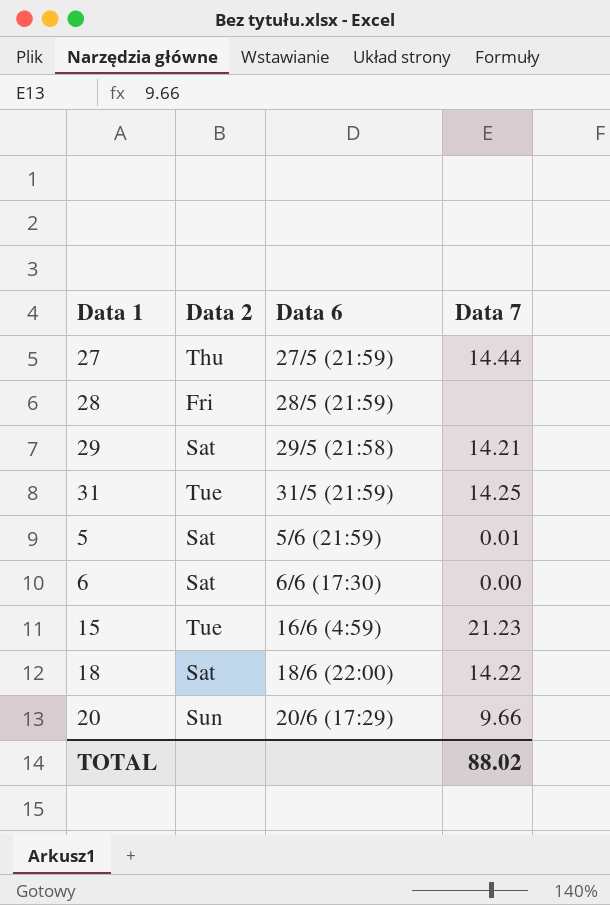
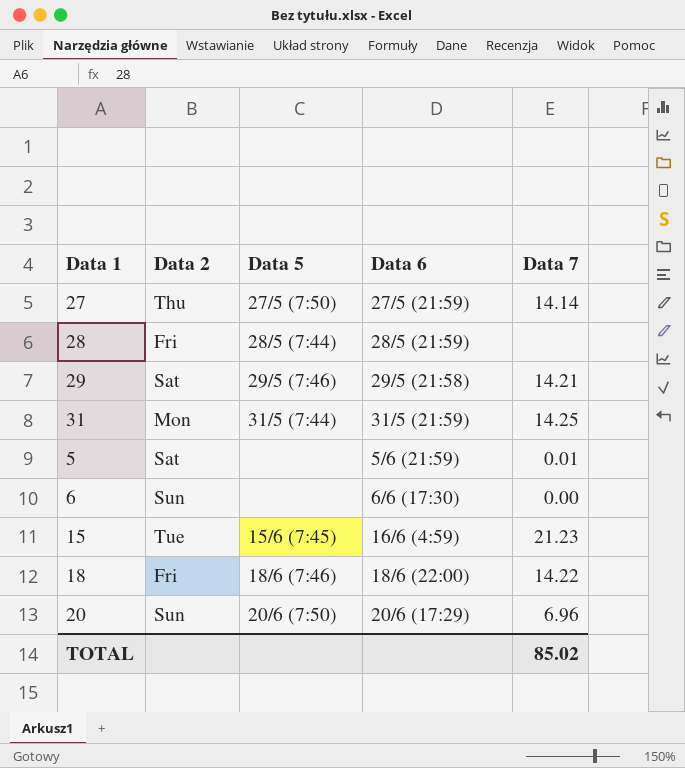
column Data 5 | position: none -> 3
27 | Data 7: 14.44 -> 14.14
31 | Data 2: Tue -> Mon
6 | Data 2: Sat -> Sun
18 | Data 2: Sat -> Fri
20 | Data 7: 9.66 -> 6.96
TOTAL | Data 7: 88.02 -> 85.02

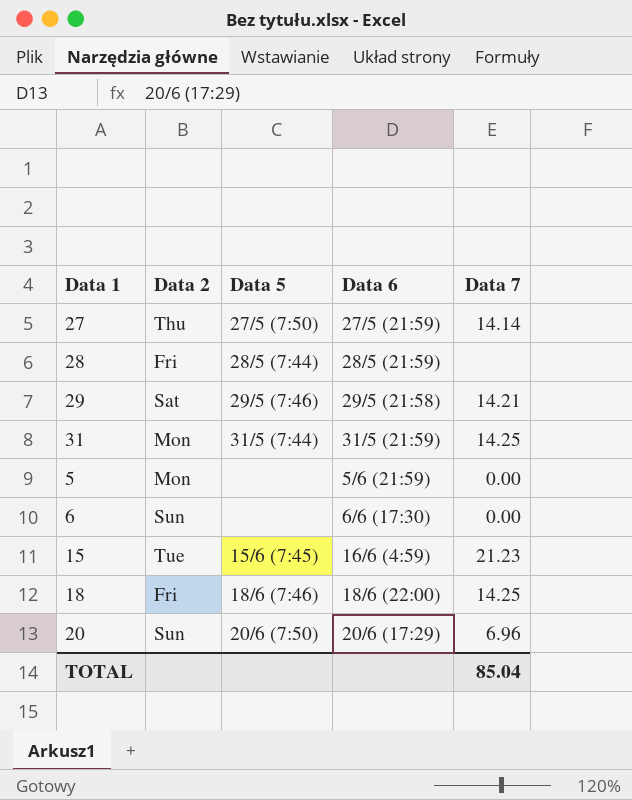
5 | Data 2: Sat -> Mon
5 | Data 7: 0.01 -> 0.00
18 | Data 7: 14.22 -> 14.25
TOTAL | Data 7: 85.02 -> 85.04

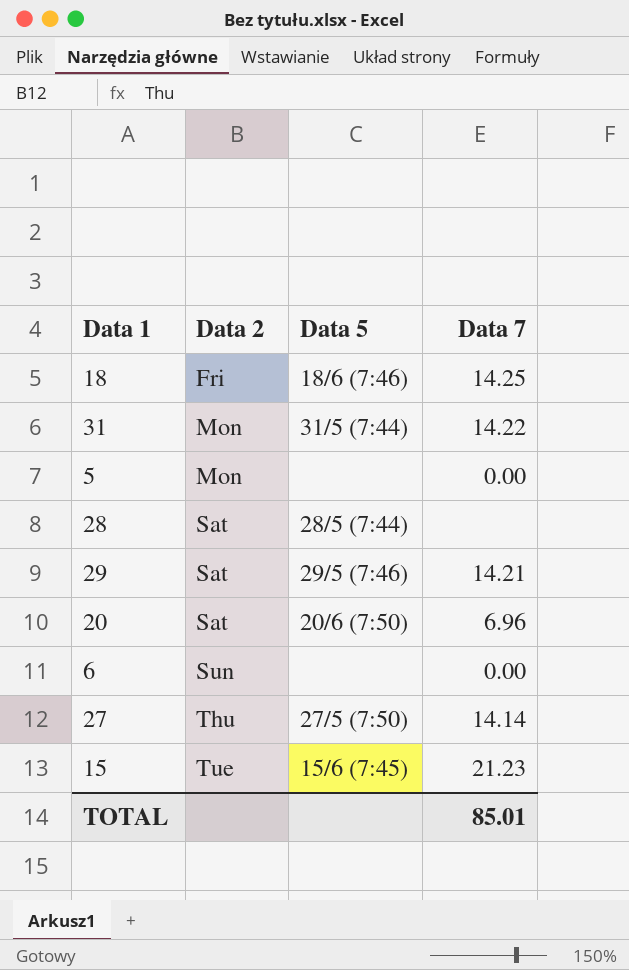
row order: none -> Data 2 ascending
column Data 6 | position: 4 -> none
31 | Data 7: 14.25 -> 14.22
28 | Data 2: Fri -> Sat
20 | Data 2: Sun -> Sat
TOTAL | Data 7: 85.04 -> 85.01

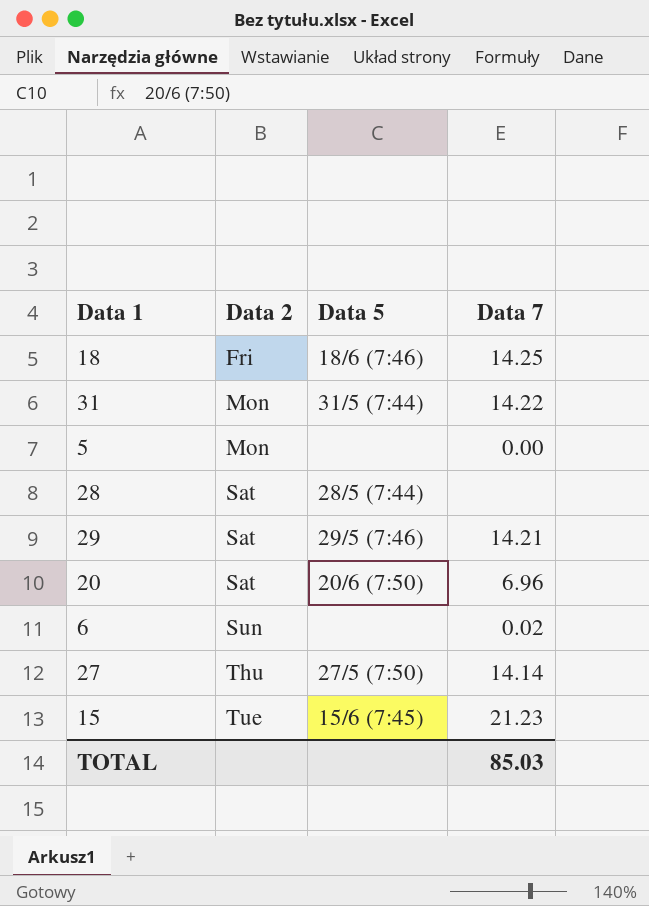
6 | Data 7: 0.00 -> 0.02
TOTAL | Data 7: 85.01 -> 85.03

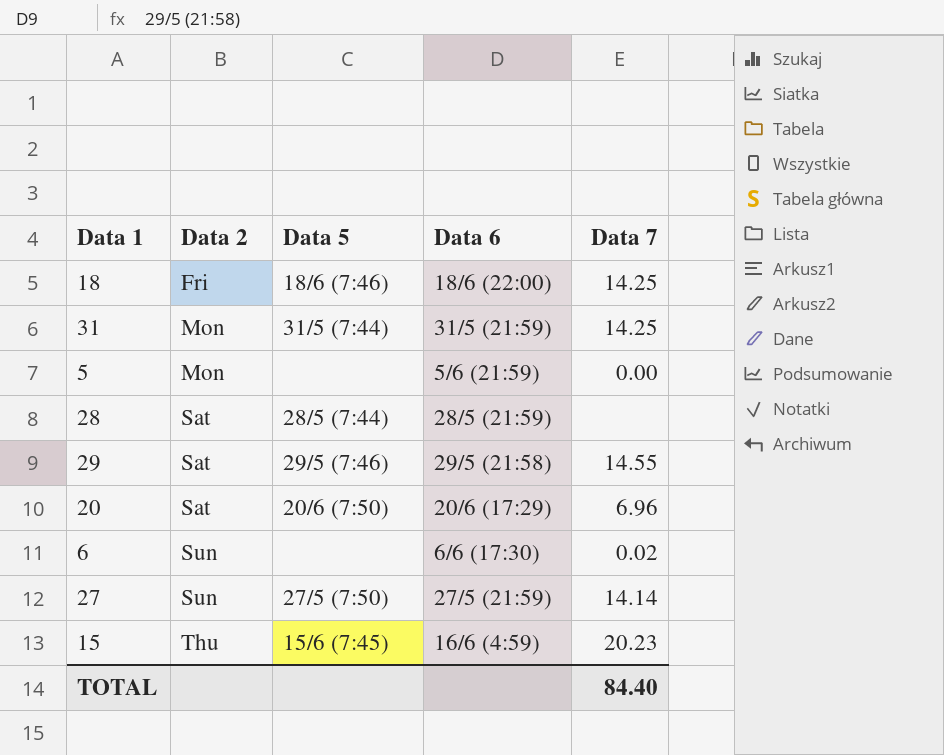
column Data 6 | position: none -> 4
31 | Data 7: 14.22 -> 14.25
29 | Data 7: 14.21 -> 14.55
27 | Data 2: Thu -> Sun
15 | Data 2: Tue -> Thu
15 | Data 7: 21.23 -> 20.23
TOTAL | Data 7: 85.03 -> 84.40

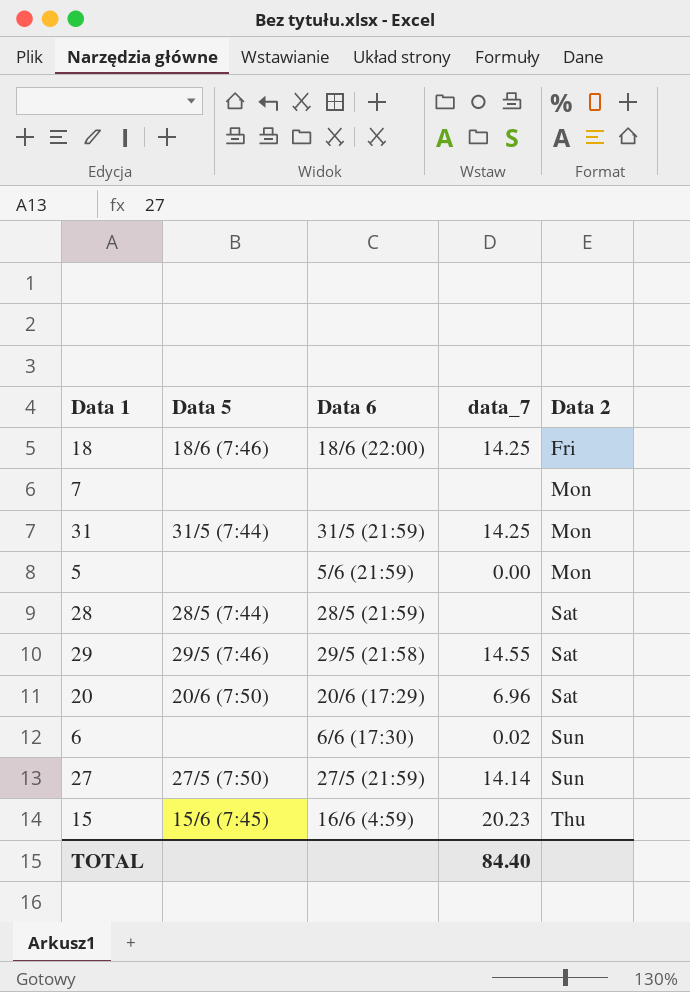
column name: Data 7 -> data_7
column Data 2 | position: 2 -> 5
row 7: none -> none | none | none | Mon

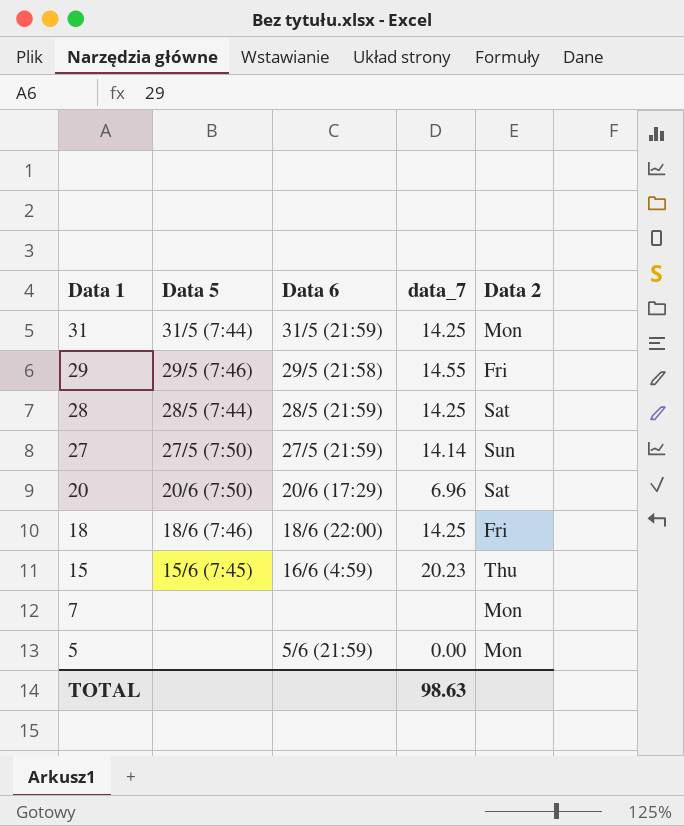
row order: Data 2 ascending -> Data 1 descending
row 6: none | 6/6 (17:30) | 0.02 | Sun -> none
29 | Data 2: Sat -> Fri
28 | data_7: none -> 14.25
TOTAL | data_7: 84.40 -> 98.63

